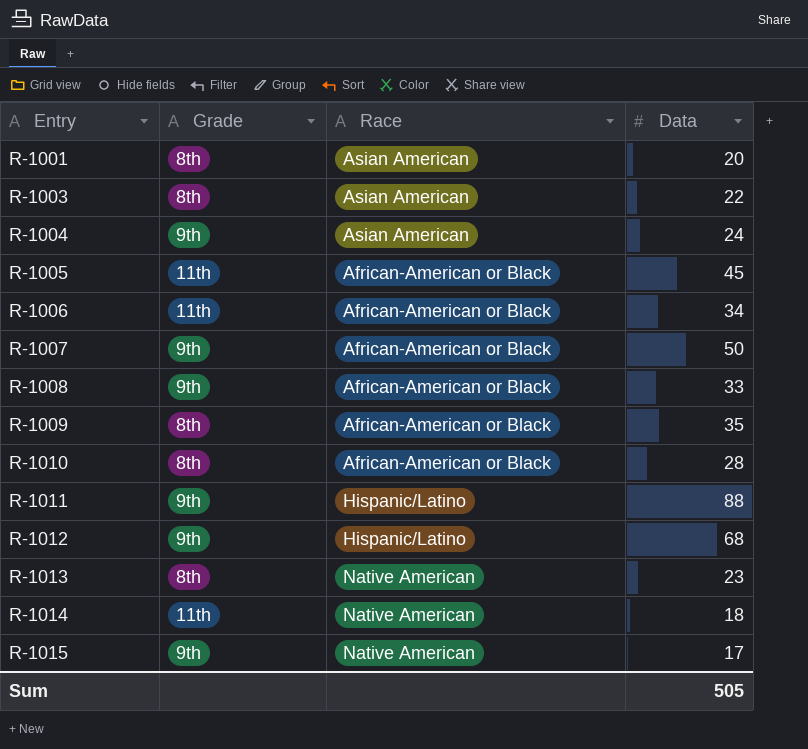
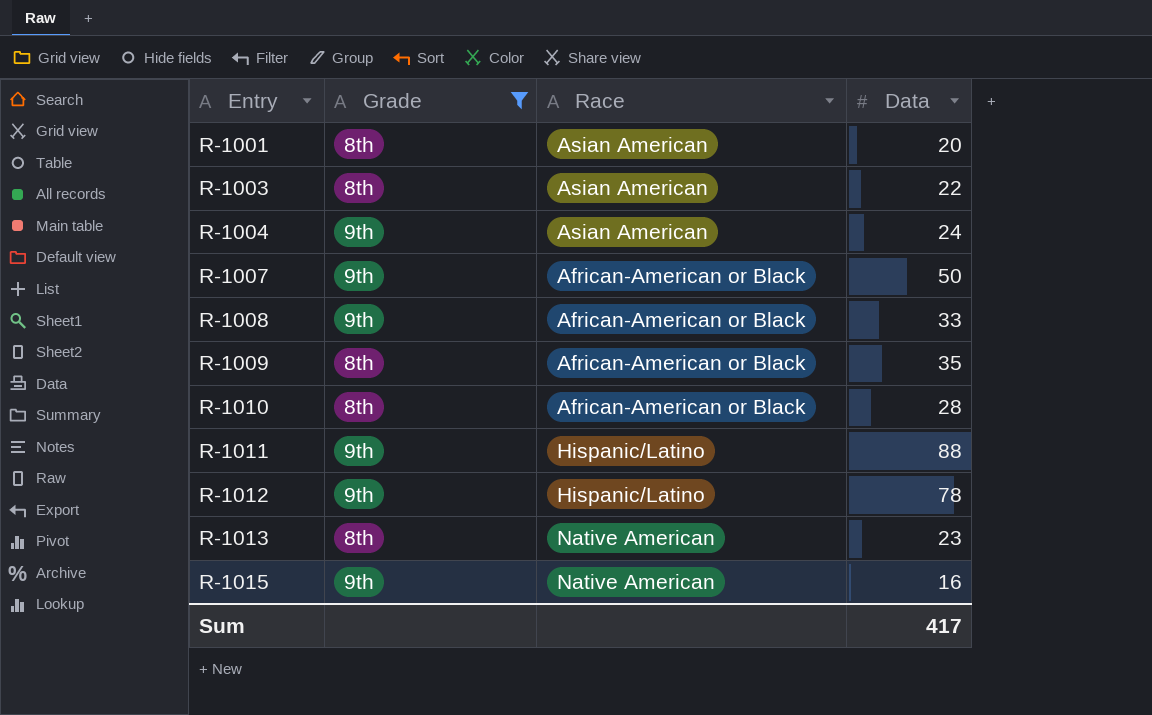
filter: none -> Grade != 11th
R-1012 | Data: 68 -> 78
R-1015 | Data: 17 -> 16
Sum | Data: 505 -> 417

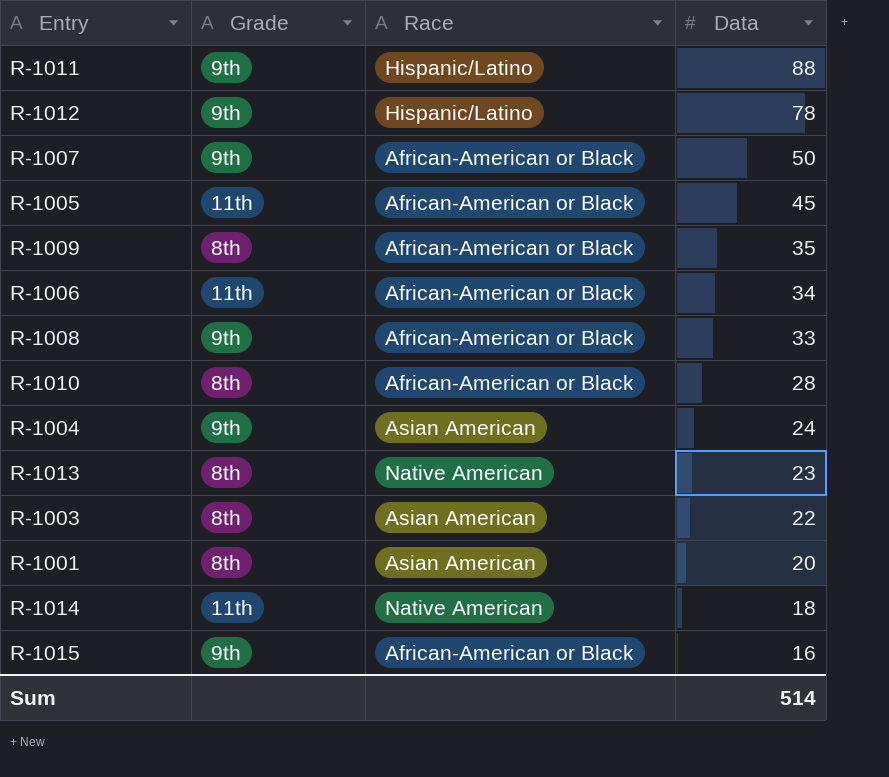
filter: Grade != 11th -> none
row order: Entry ascending -> Data descending
R-1015 | Race: Native American -> African-American or Black
Sum | Data: 417 -> 514

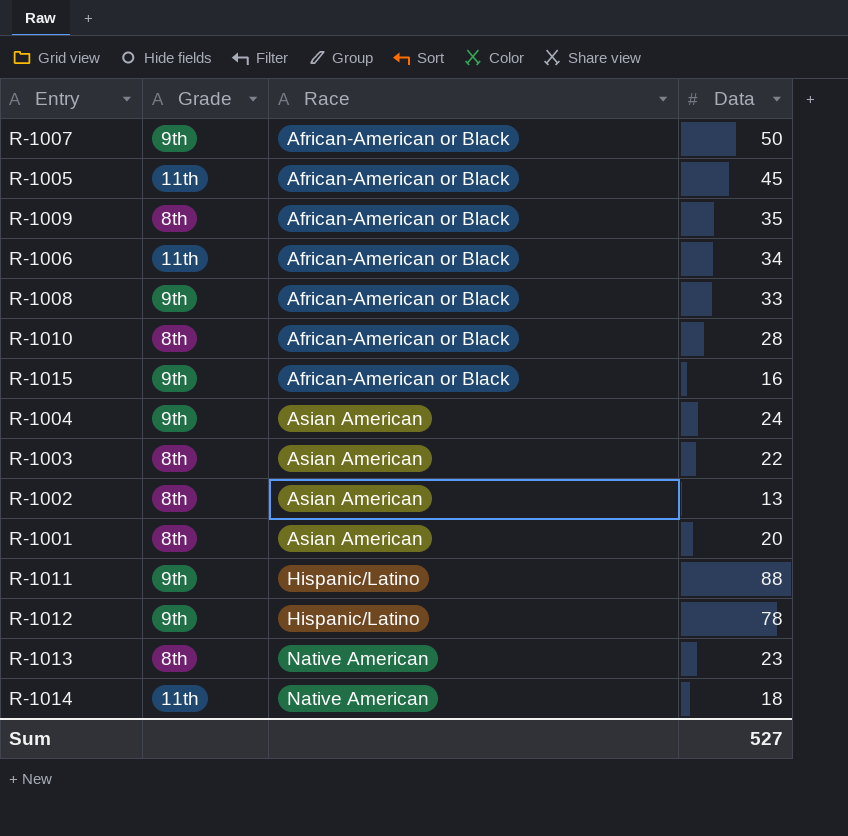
row order: Data descending -> Race ascending
row R-1002: none -> 8th | Asian American | 13
Sum | Data: 514 -> 527

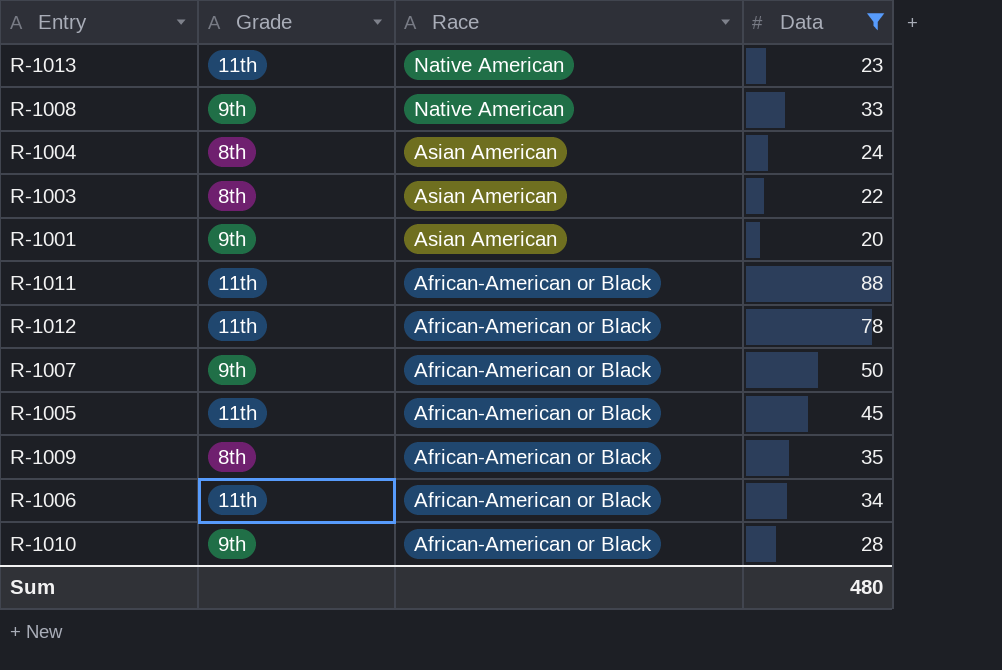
filter: none -> Data >= 20
row order: Race ascending -> Race descending
R-1013 | Grade: 8th -> 11th
R-1008 | Race: African-American or Black -> Native American
R-1004 | Grade: 9th -> 8th
R-1001 | Grade: 8th -> 9th
R-1011 | Grade: 9th -> 11th
R-1011 | Race: Hispanic/Latino -> African-American or Black
R-1012 | Grade: 9th -> 11th
R-1012 | Race: Hispanic/Latino -> African-American or Black
R-1010 | Grade: 8th -> 9th
Sum | Data: 527 -> 480

